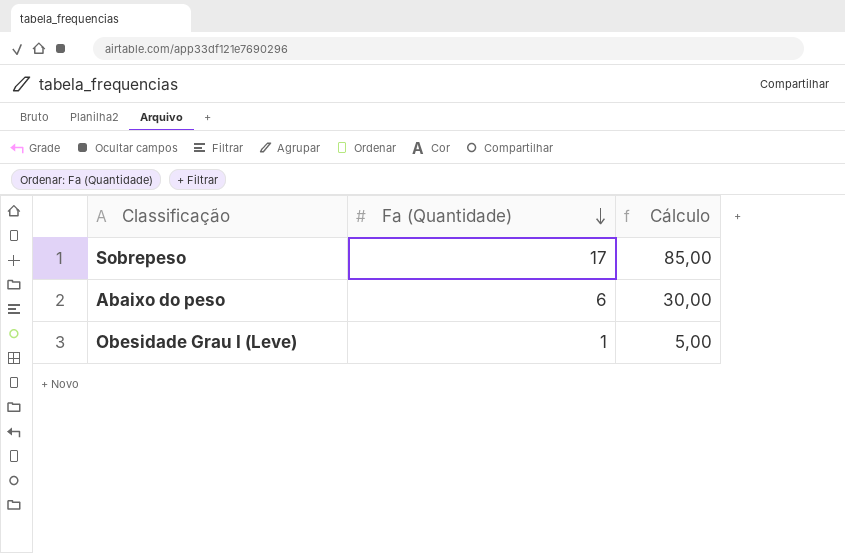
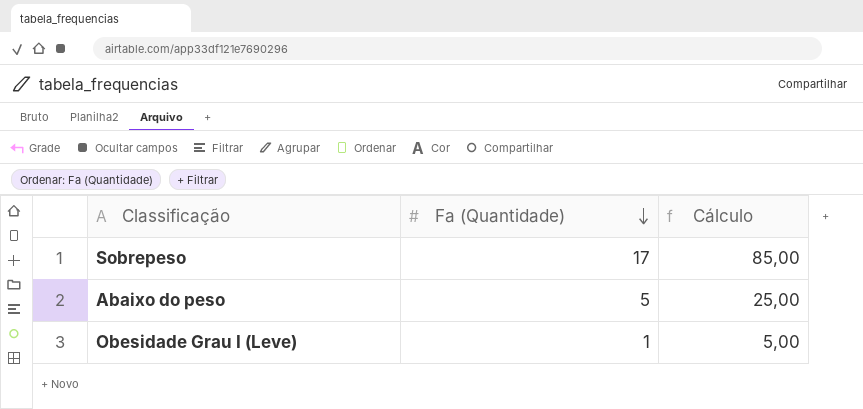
Abaixo do peso | Fa (Quantidade): 6 -> 5
Abaixo do peso | Cálculo: 30,00 -> 25,00

